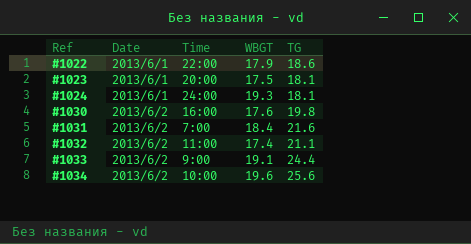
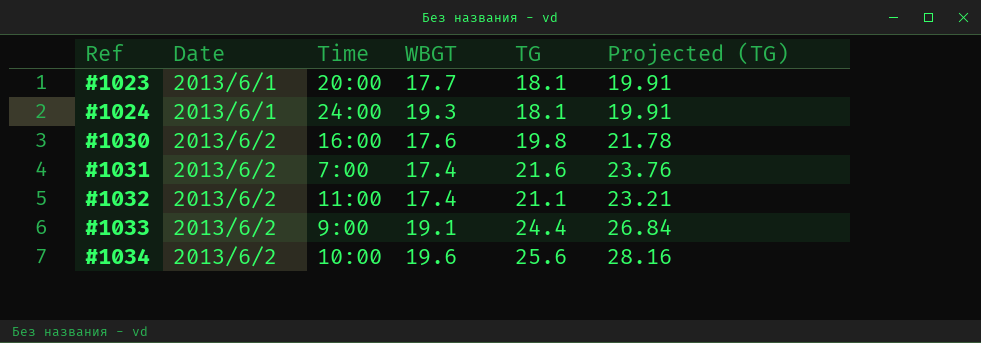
column Projected (TG) | formula: none -> [TG] * 1.1
row #1022: 2013/6/1 | 22:00 | 17.9 | 18.6 -> none
#1023 | WBGT: 17.5 -> 17.7
#1031 | WBGT: 18.4 -> 17.4

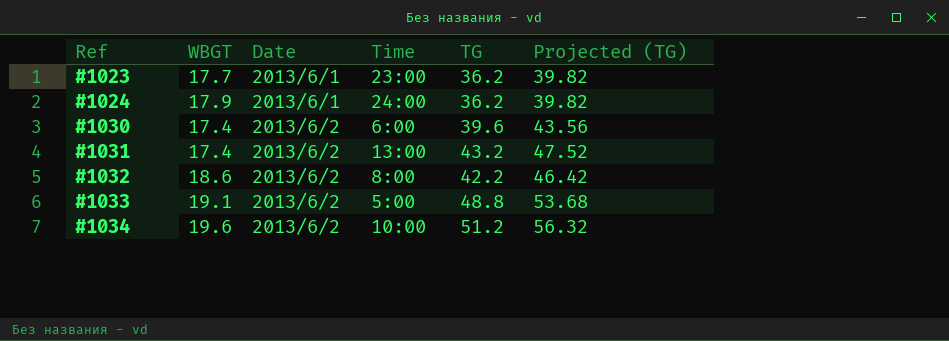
column WBGT | position: 4 -> 2
#1023 | Time: 20:00 -> 23:00
#1023 | TG: 18.1 -> 36.2
#1023 | Projected (TG): 19.91 -> 39.82
#1024 | WBGT: 19.3 -> 17.9
#1024 | TG: 18.1 -> 36.2
#1024 | Projected (TG): 19.91 -> 39.82
#1030 | WBGT: 17.6 -> 17.4
#1030 | Time: 16:00 -> 6:00
#1030 | TG: 19.8 -> 39.6
#1030 | Projected (TG): 21.78 -> 43.56
#1031 | Time: 7:00 -> 13:00
#1031 | TG: 21.6 -> 43.2
#1031 | Projected (TG): 23.76 -> 47.52
#1032 | WBGT: 17.4 -> 18.6
#1032 | Time: 11:00 -> 8:00
#1032 | TG: 21.1 -> 42.2
#1032 | Projected (TG): 23.21 -> 46.42
#1033 | Time: 9:00 -> 5:00
#1033 | TG: 24.4 -> 48.8
#1033 | Projected (TG): 26.84 -> 53.68
#1034 | TG: 25.6 -> 51.2
#1034 | Projected (TG): 28.16 -> 56.32

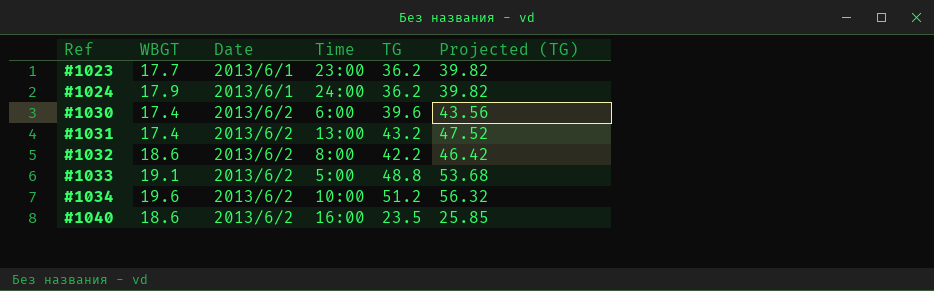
row #1040: none -> 18.6 | 2013/6/2 | 16:00 | 23.5 | 25.85

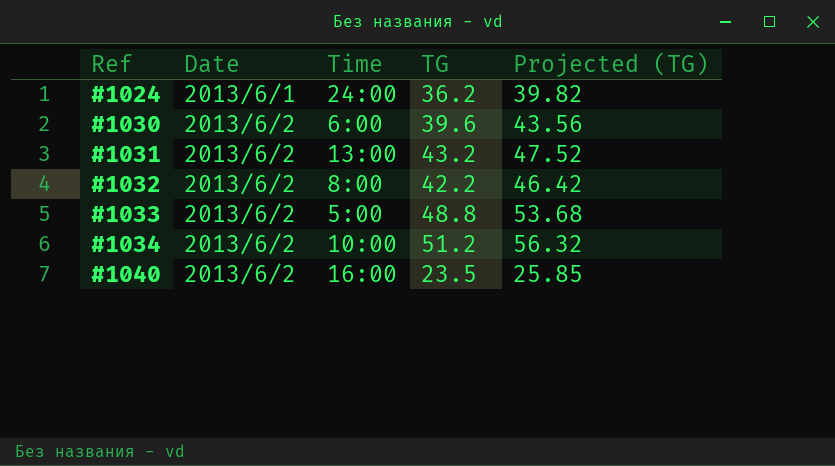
column WBGT | position: 2 -> none
row #1023: 17.7 | 2013/6/1 | 23:00 | 36.2 | 39.82 -> none

